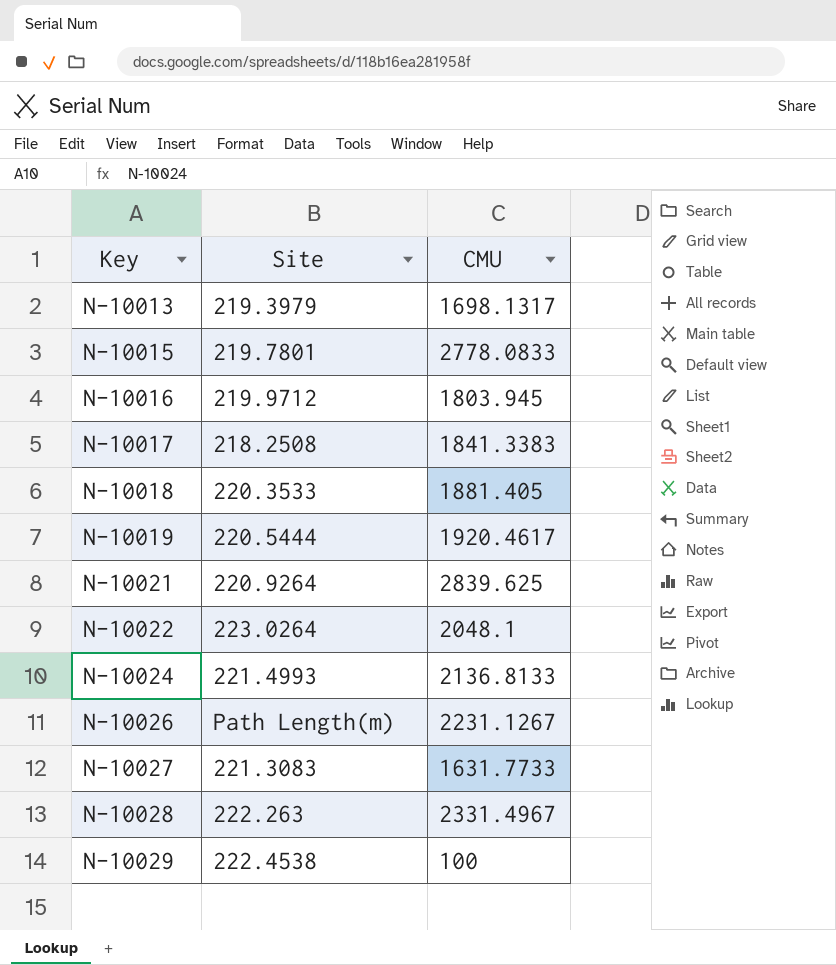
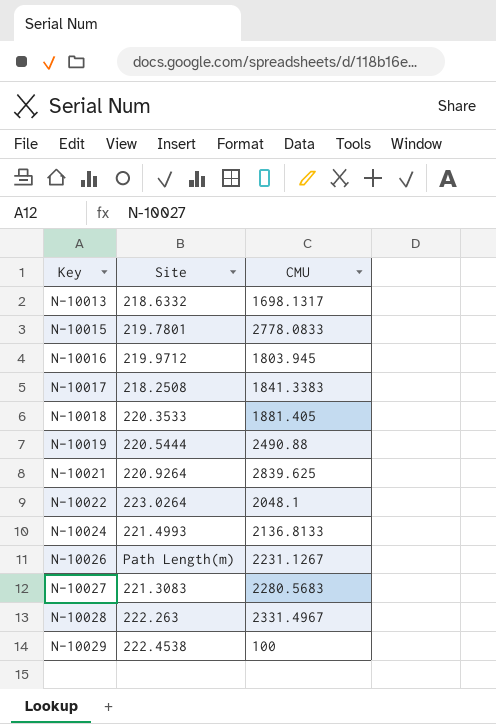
N-10013 | Site: 219.3979 -> 218.6332
N-10019 | CMU: 1920.4617 -> 2490.88
N-10027 | CMU: 1631.7733 -> 2280.5683

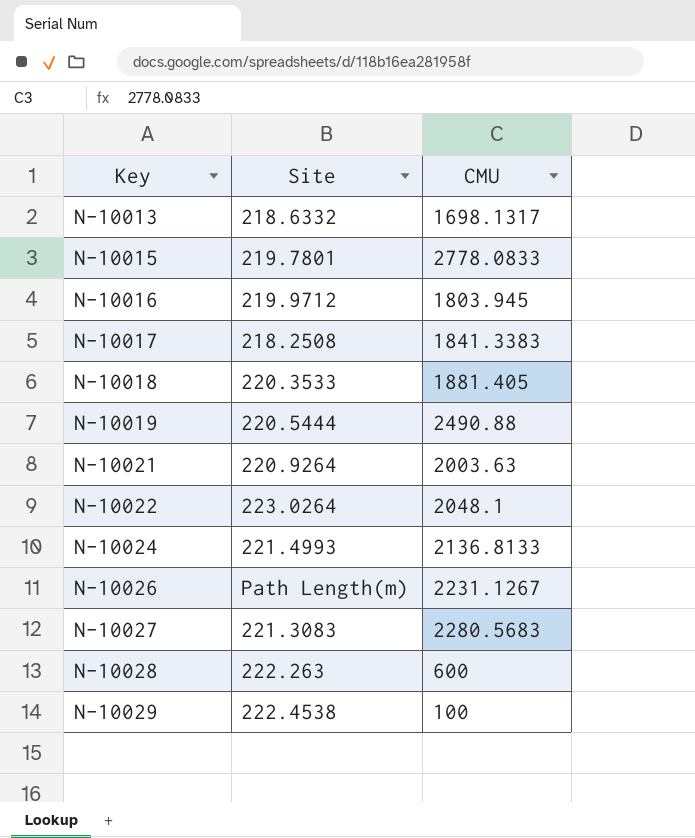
N-10021 | CMU: 2839.625 -> 2003.63
N-10028 | CMU: 2331.4967 -> 600

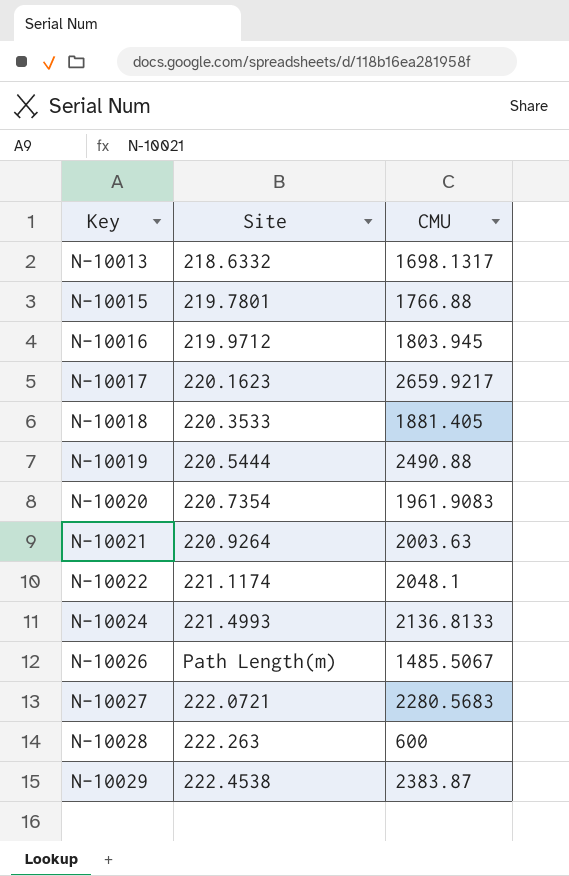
N-10015 | CMU: 2778.0833 -> 1766.88
N-10017 | Site: 218.2508 -> 220.1623
N-10017 | CMU: 1841.3383 -> 2659.9217
row N-10020: none -> 220.7354 | 1961.9083
N-10022 | Site: 223.0264 -> 221.1174
N-10026 | CMU: 2231.1267 -> 1485.5067
N-10027 | Site: 221.3083 -> 222.0721
N-10029 | CMU: 100 -> 2383.87

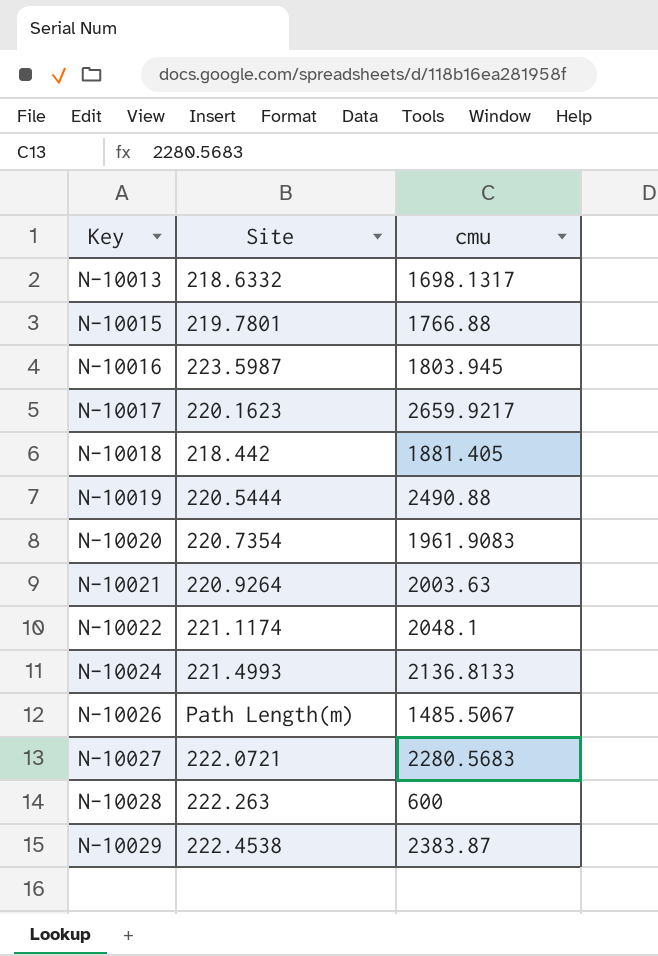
column name: CMU -> cmu
N-10016 | Site: 219.9712 -> 223.5987
N-10018 | Site: 220.3533 -> 218.442

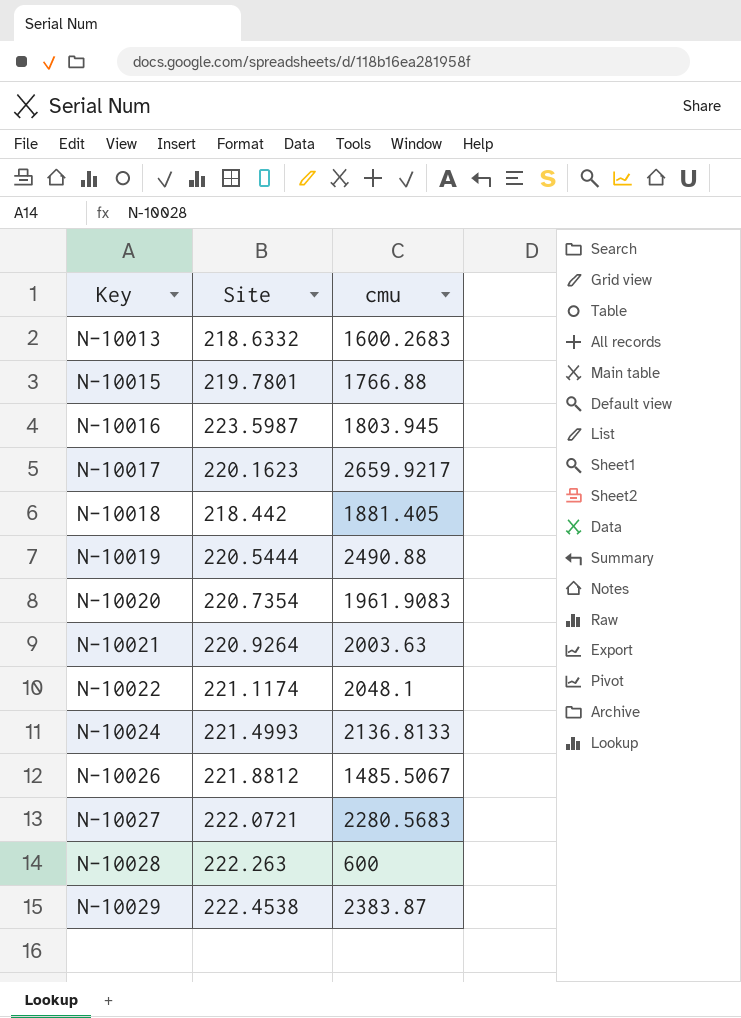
N-10013 | cmu: 1698.1317 -> 1600.2683
N-10026 | Site: Path Length(m) -> 221.8812

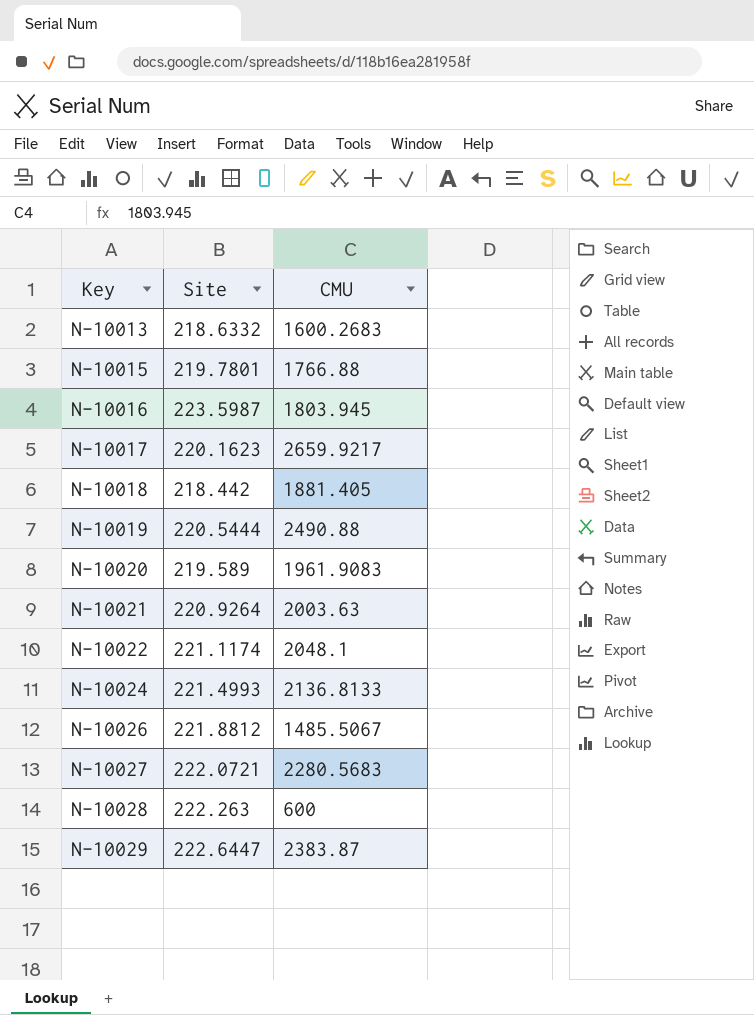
column name: cmu -> CMU
N-10020 | Site: 220.7354 -> 219.589
N-10029 | Site: 222.4538 -> 222.6447

